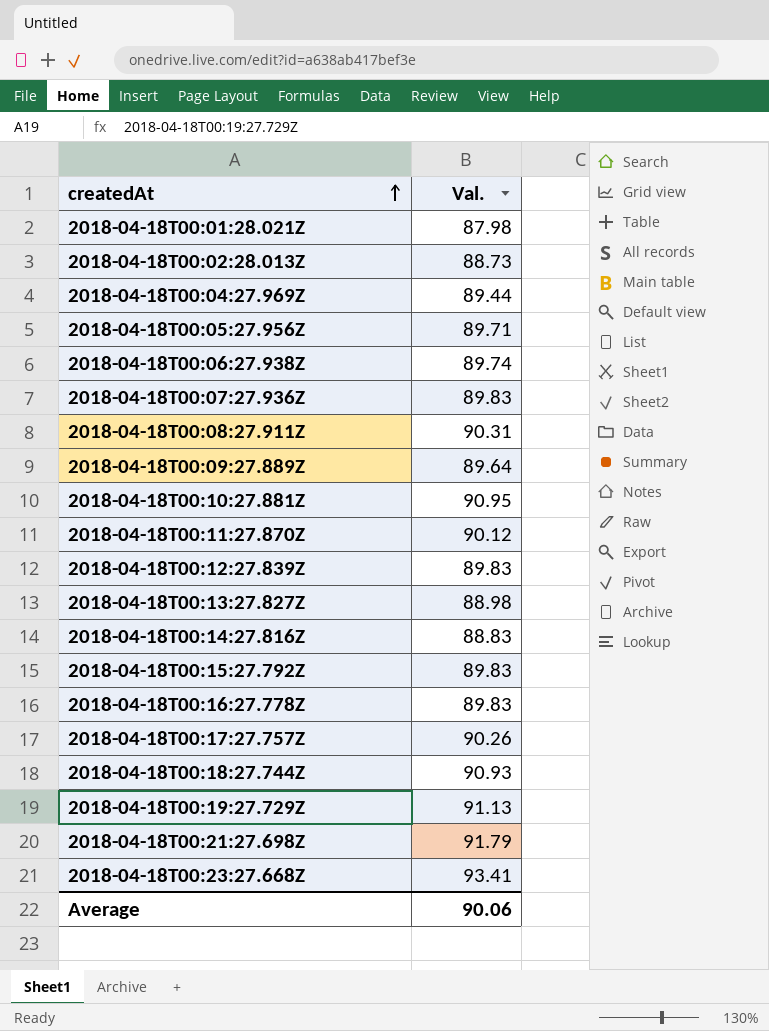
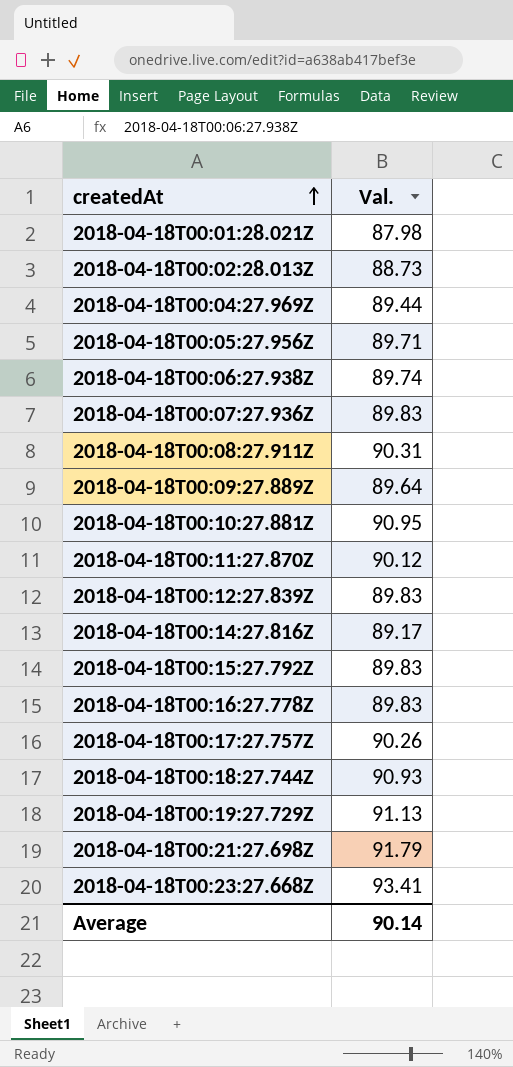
row 2018-04-18T00:13:27.827Z: 88.98 -> none
2018-04-18T00:14:27.816Z | Val.: 88.83 -> 89.17
Average | Val.: 90.06 -> 90.14

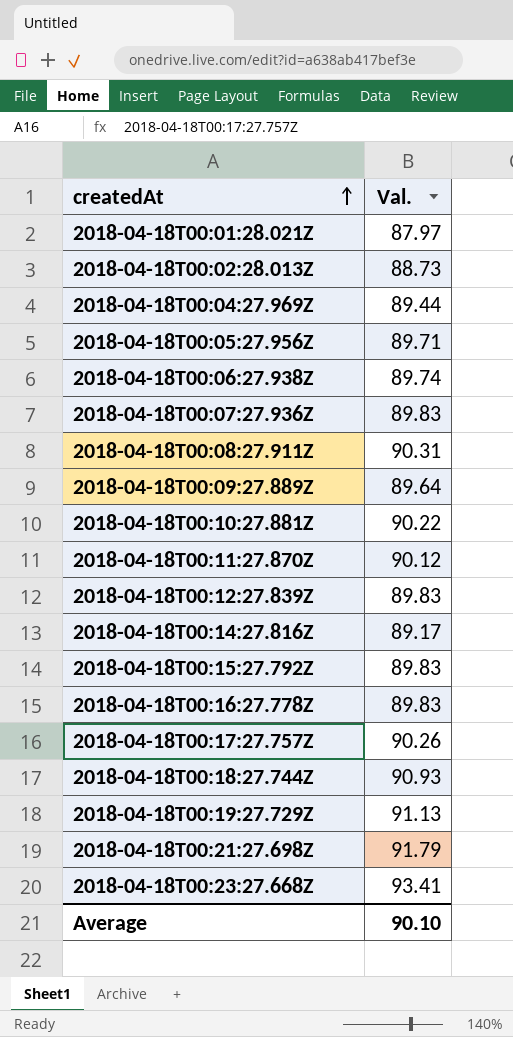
2018-04-18T00:01:28.021Z | Val.: 87.98 -> 87.97
2018-04-18T00:10:27.881Z | Val.: 90.95 -> 90.22
Average | Val.: 90.14 -> 90.10

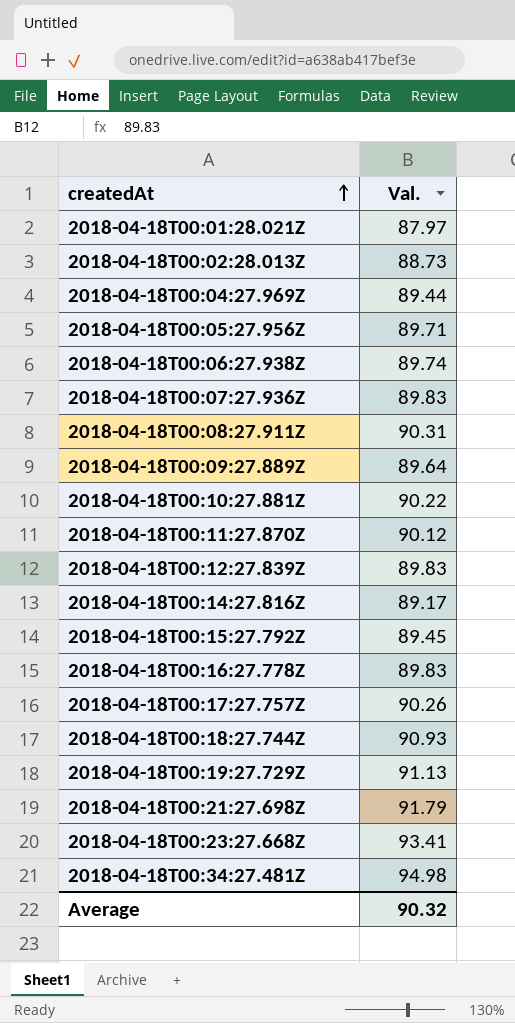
2018-04-18T00:15:27.792Z | Val.: 89.83 -> 89.45
row 2018-04-18T00:34:27.481Z: none -> 94.98
Average | Val.: 90.10 -> 90.32

